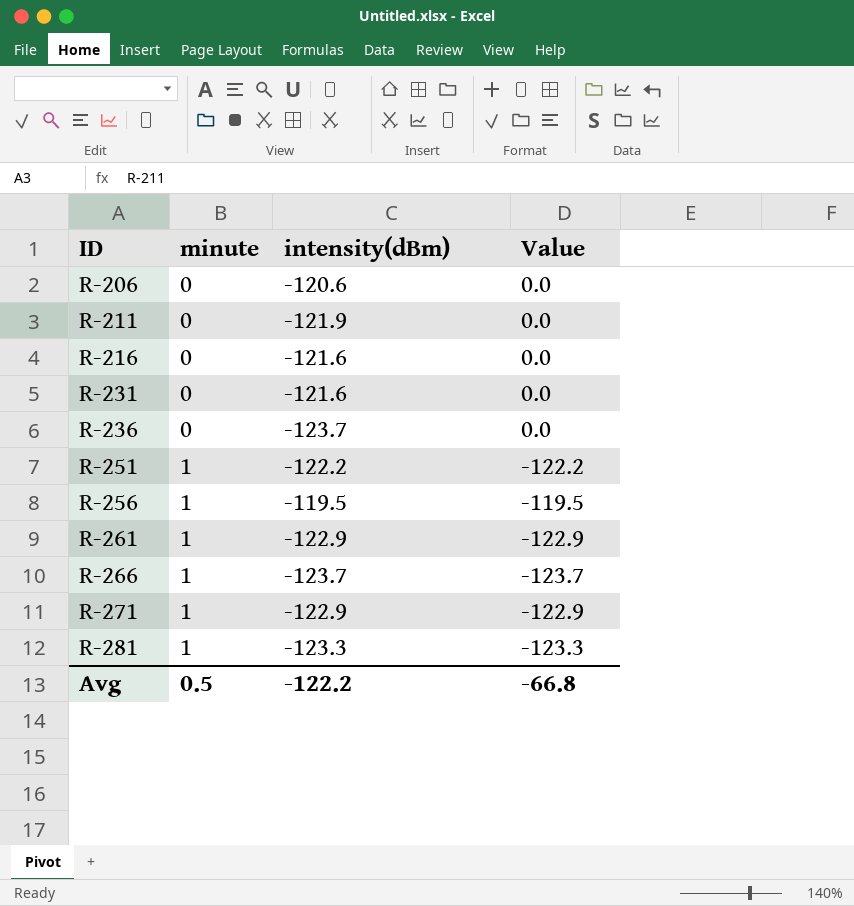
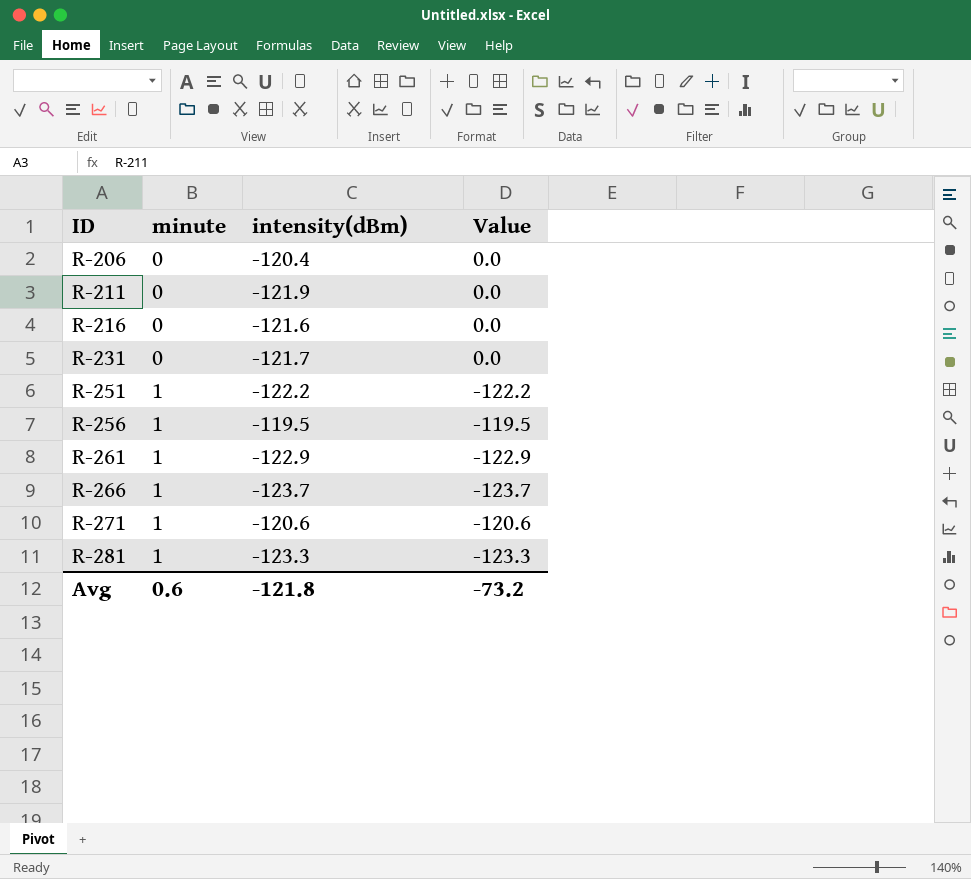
row R-236: 0 | -123.7 | 0.0 -> none
R-206 | intensity(dBm): -120.6 -> -120.4
R-231 | intensity(dBm): -121.6 -> -121.7
R-271 | intensity(dBm): -122.9 -> -120.6
R-271 | Value: -122.9 -> -120.6
Avg | minute: 0.5 -> 0.6
Avg | intensity(dBm): -122.2 -> -121.8
Avg | Value: -66.8 -> -73.2

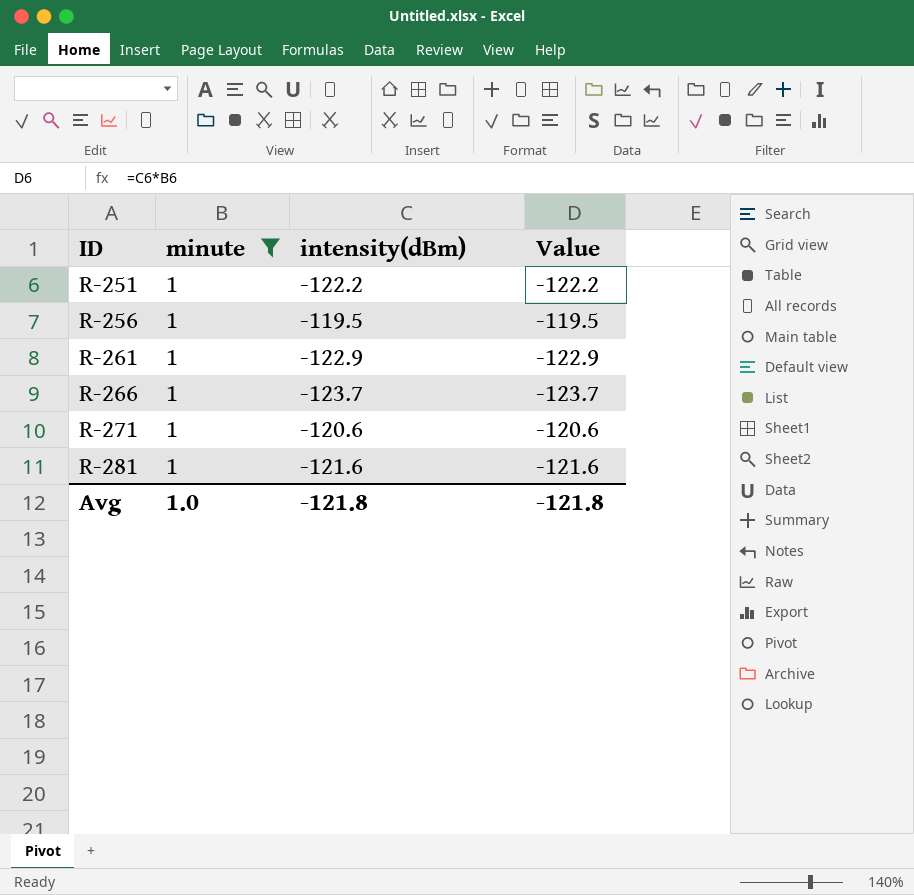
filter: none -> minute = 1
R-281 | intensity(dBm): -123.3 -> -121.6
R-281 | Value: -123.3 -> -121.6
Avg | minute: 0.6 -> 1.0
Avg | Value: -73.2 -> -121.8

